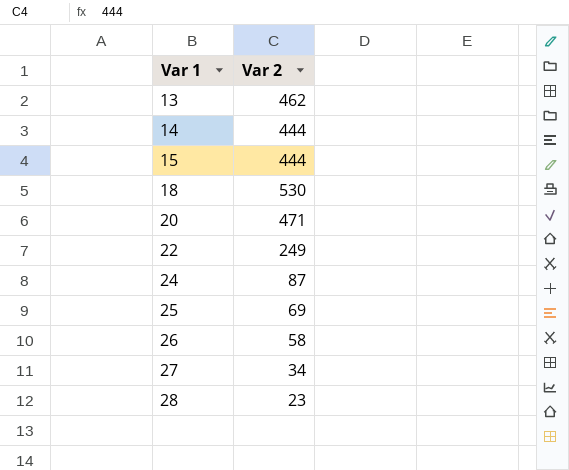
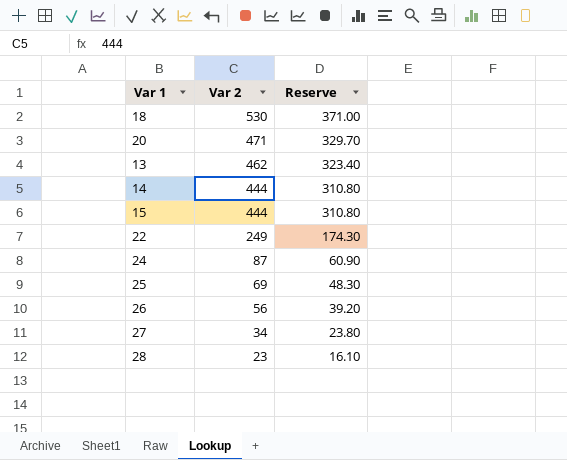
row order: Var 1 ascending -> Var 2 descending
column Reserve | formula: none -> [Var 2] * 0.7
26 | Var 2: 58 -> 56

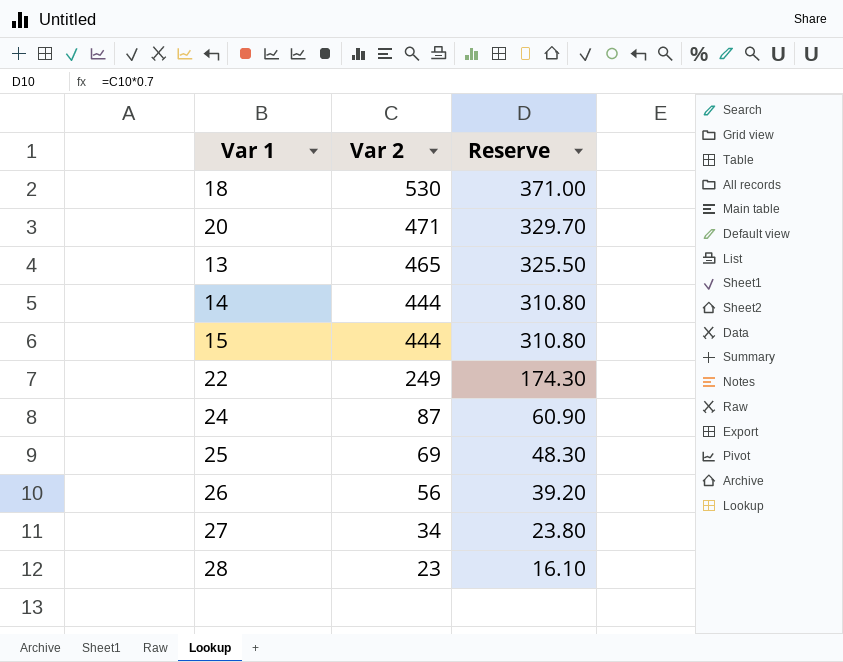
13 | Var 2: 462 -> 465
13 | Reserve: 323.40 -> 325.50

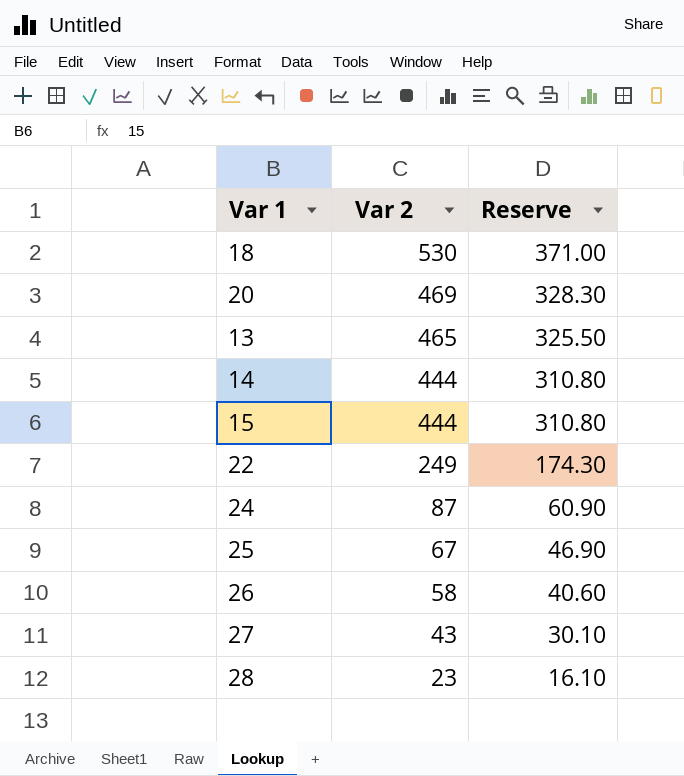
20 | Var 2: 471 -> 469
20 | Reserve: 329.70 -> 328.30
25 | Var 2: 69 -> 67
25 | Reserve: 48.30 -> 46.90
26 | Var 2: 56 -> 58
26 | Reserve: 39.20 -> 40.60
27 | Var 2: 34 -> 43
27 | Reserve: 23.80 -> 30.10

